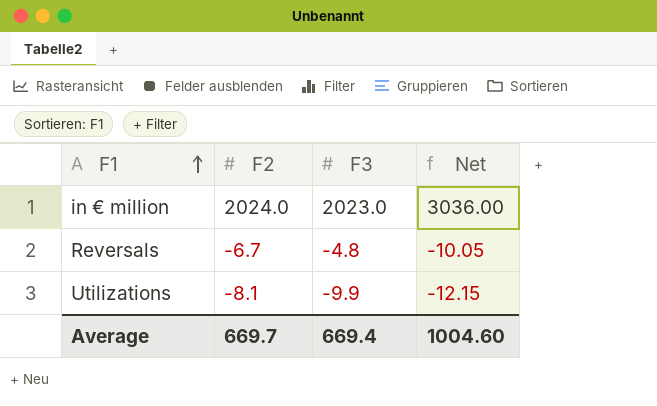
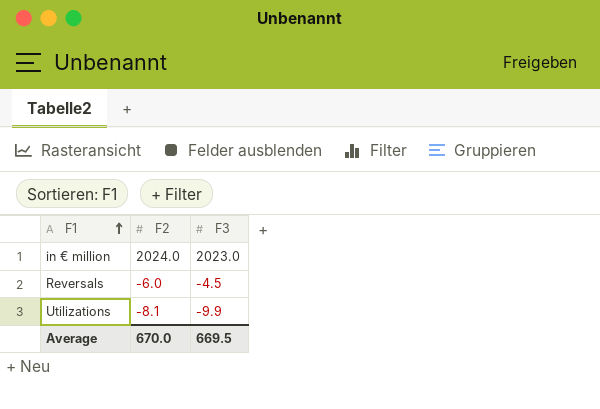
column Net | formula: [F2] * 1.5 -> none
Reversals | F2: -6.7 -> -6.0
Reversals | F3: -4.8 -> -4.5
Average | F2: 669.7 -> 670.0
Average | F3: 669.4 -> 669.5

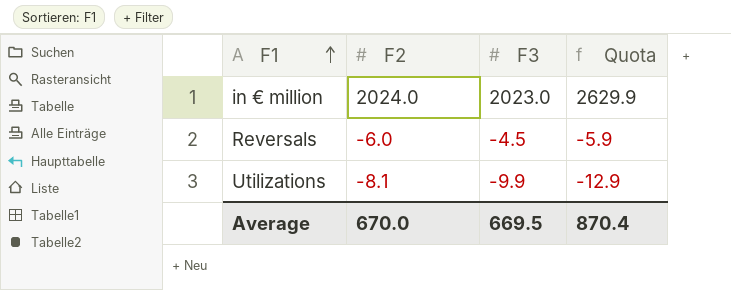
column Quota | formula: none -> [F3] * 1.3

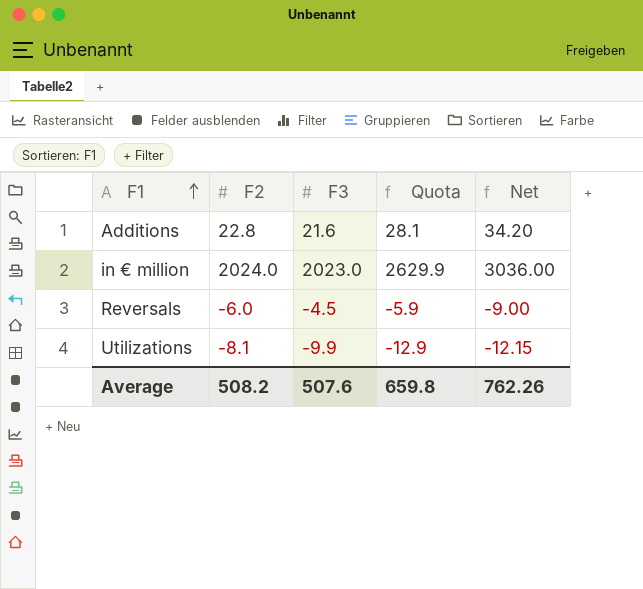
column Net | formula: none -> [F2] * 1.5
row Additions: none -> 22.8 | 21.6 | 28.1 | 34.20
Average | F2: 670.0 -> 508.2
Average | F3: 669.5 -> 507.6
Average | Quota: 870.4 -> 659.8

